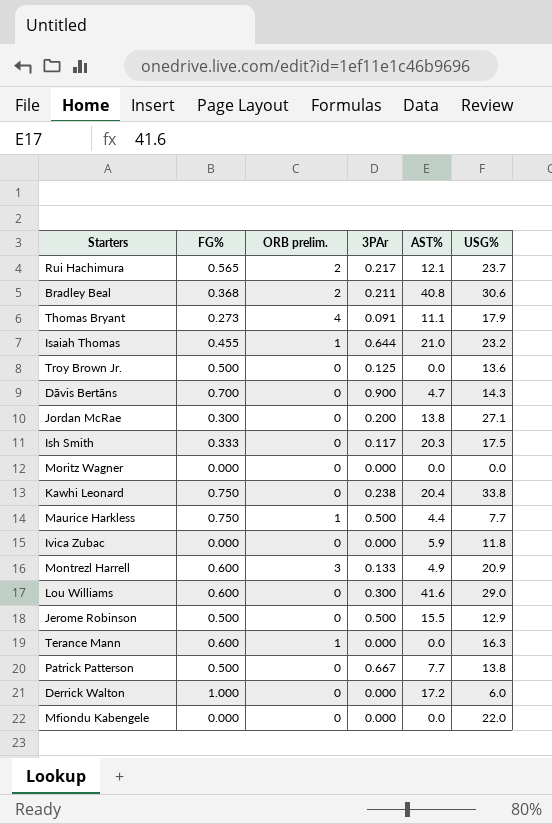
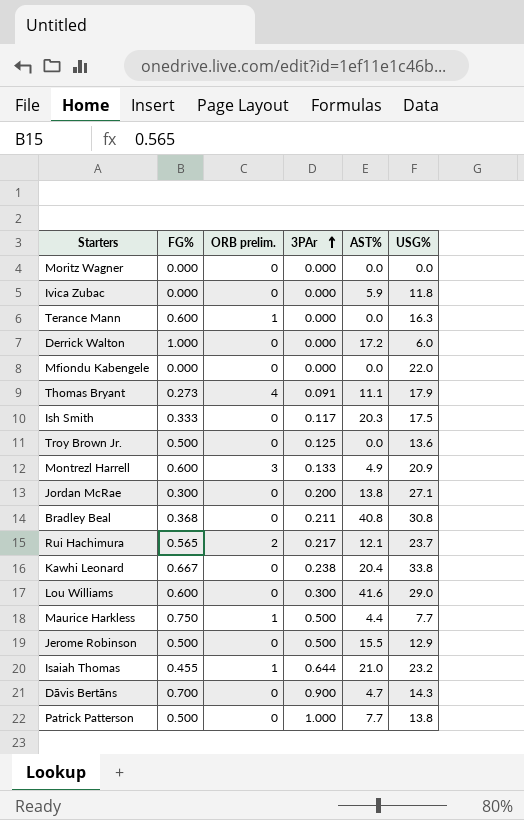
row order: none -> 3PAr ascending
Bradley Beal | ORB prelim.: 2 -> 0
Bradley Beal | USG%: 30.6 -> 30.8
Kawhi Leonard | FG%: 0.750 -> 0.667
Patrick Patterson | 3PAr: 0.667 -> 1.000

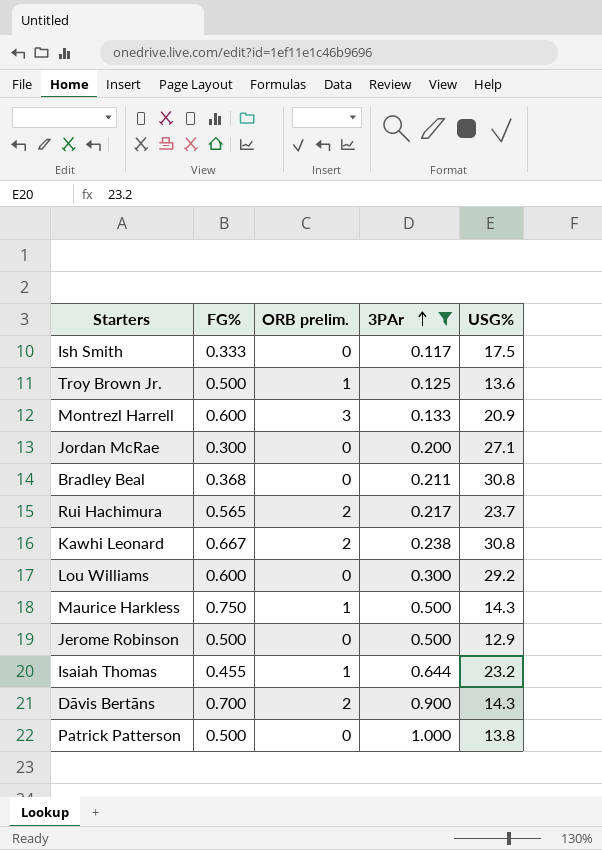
filter: none -> 3PAr >= 0.117
column AST% | position: 5 -> none
Troy Brown Jr. | ORB prelim.: 0 -> 1
Kawhi Leonard | ORB prelim.: 0 -> 2
Kawhi Leonard | USG%: 33.8 -> 30.8
Lou Williams | USG%: 29.0 -> 29.2
Maurice Harkless | USG%: 7.7 -> 14.3
Dāvis Bertāns | ORB prelim.: 0 -> 2

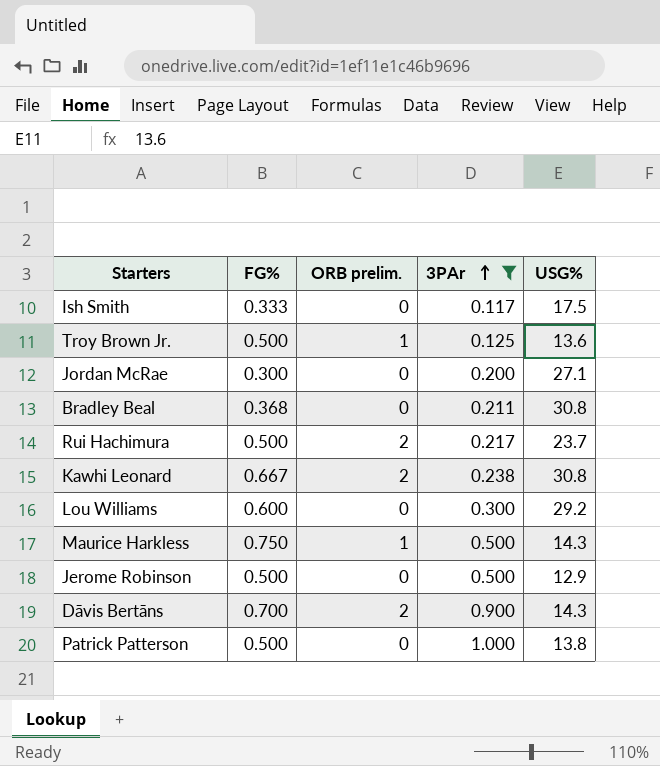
row Montrezl Harrell: 0.600 | 3 | 0.133 | 20.9 -> none
row Isaiah Thomas: 0.455 | 1 | 0.644 | 23.2 -> none
Rui Hachimura | FG%: 0.565 -> 0.500

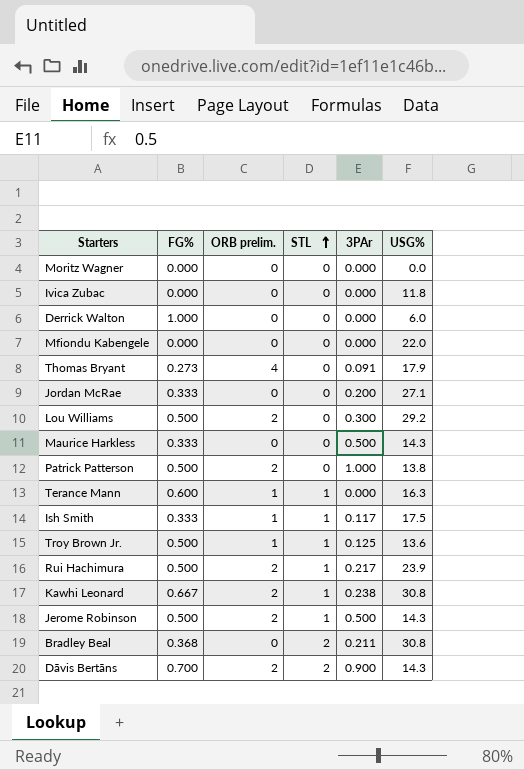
filter: 3PAr >= 0.117 -> none
row order: 3PAr ascending -> STL ascending
column STL | position: none -> 4
Jordan McRae | FG%: 0.300 -> 0.333
Lou Williams | FG%: 0.600 -> 0.500
Lou Williams | ORB prelim.: 0 -> 2
Maurice Harkless | FG%: 0.750 -> 0.333
Maurice Harkless | ORB prelim.: 1 -> 0
Patrick Patterson | ORB prelim.: 0 -> 2
Ish Smith | ORB prelim.: 0 -> 1
Rui Hachimura | USG%: 23.7 -> 23.9
Jerome Robinson | ORB prelim.: 0 -> 2
Jerome Robinson | USG%: 12.9 -> 14.3

